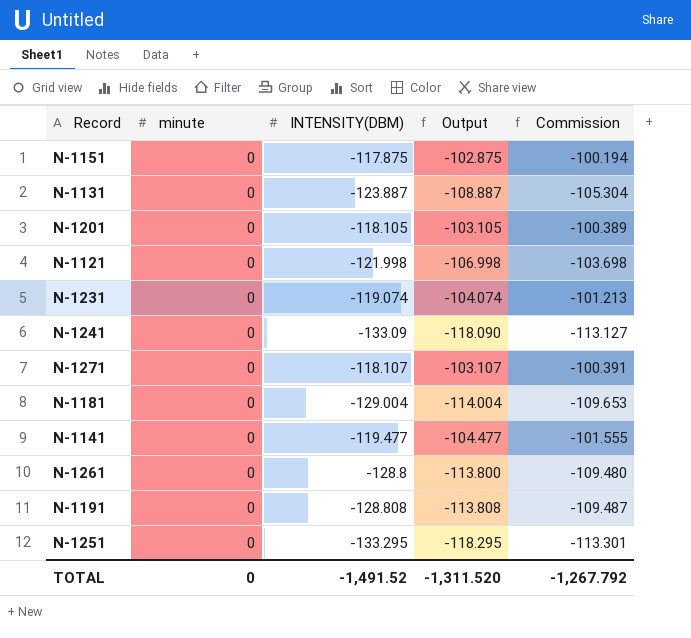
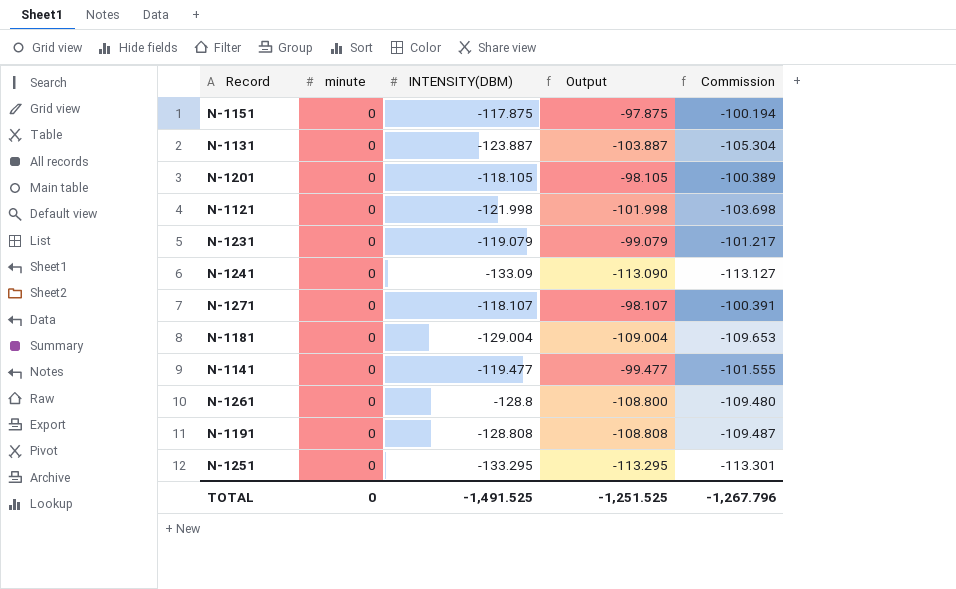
column Output | formula: [INTENSITY(DBM)] + 15 -> [INTENSITY(DBM)] + 20
N-1231 | INTENSITY(DBM): -119.074 -> -119.079
N-1231 | Commission: -101.213 -> -101.217
TOTAL | INTENSITY(DBM): -1,491.52 -> -1,491.525
TOTAL | Output: -1,311.520 -> -1,251.525
TOTAL | Commission: -1,267.792 -> -1,267.796

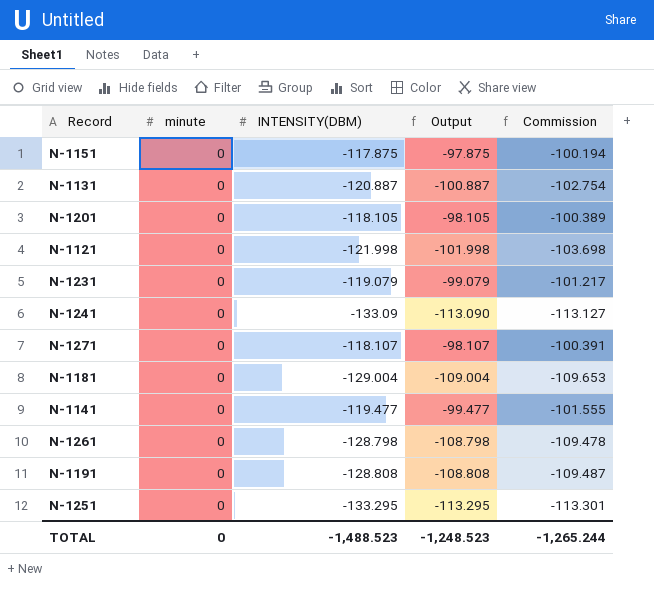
N-1131 | INTENSITY(DBM): -123.887 -> -120.887
N-1131 | Output: -103.887 -> -100.887
N-1131 | Commission: -105.304 -> -102.754
N-1261 | INTENSITY(DBM): -128.8 -> -128.798
N-1261 | Output: -108.800 -> -108.798
N-1261 | Commission: -109.480 -> -109.478
TOTAL | INTENSITY(DBM): -1,491.525 -> -1,488.523
TOTAL | Output: -1,251.525 -> -1,248.523
TOTAL | Commission: -1,267.796 -> -1,265.244

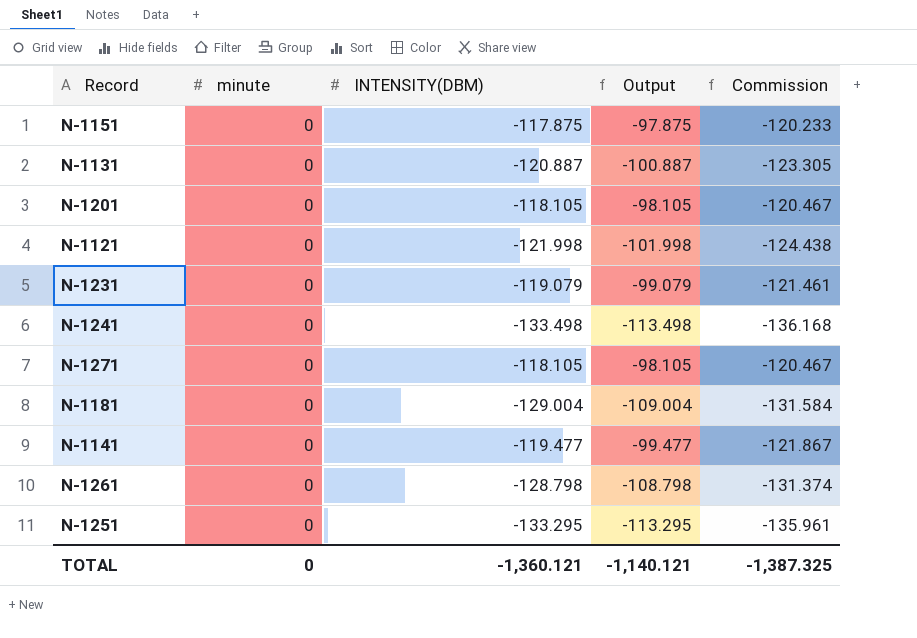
column Commission | formula: [INTENSITY(DBM)] * 0.85 -> [INTENSITY(DBM)] * 1.02
row N-1191: 0 | -128.808 | -108.808 | -109.487 -> none
N-1241 | INTENSITY(DBM): -133.09 -> -133.498
N-1241 | Output: -113.090 -> -113.498
N-1271 | INTENSITY(DBM): -118.107 -> -118.105
N-1271 | Output: -98.107 -> -98.105
TOTAL | INTENSITY(DBM): -1,488.523 -> -1,360.121
TOTAL | Output: -1,248.523 -> -1,140.121
TOTAL | Commission: -1,265.244 -> -1,387.325

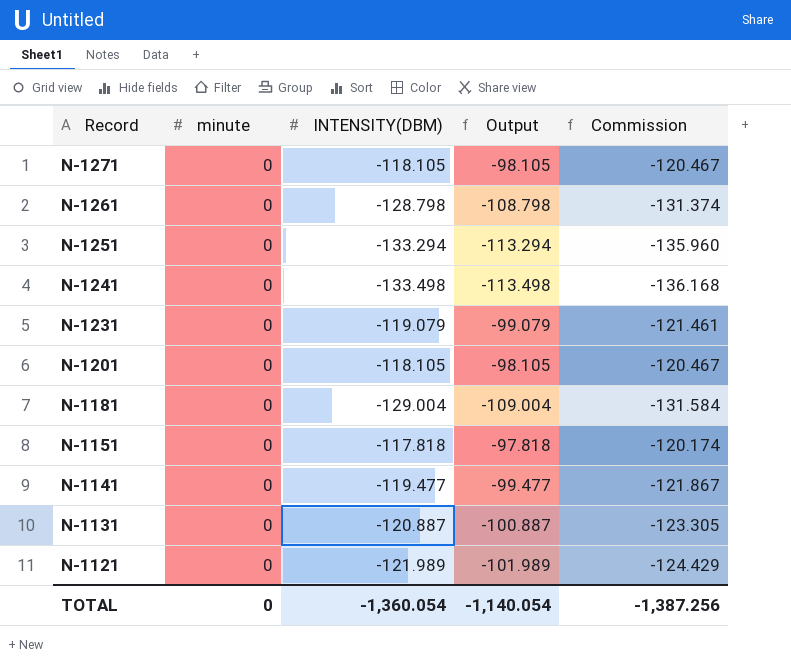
row order: none -> Record descending
N-1251 | INTENSITY(DBM): -133.295 -> -133.294
N-1251 | Output: -113.295 -> -113.294
N-1251 | Commission: -135.961 -> -135.960
N-1151 | INTENSITY(DBM): -117.875 -> -117.818
N-1151 | Output: -97.875 -> -97.818
N-1151 | Commission: -120.233 -> -120.174
N-1121 | INTENSITY(DBM): -121.998 -> -121.989
N-1121 | Output: -101.998 -> -101.989
N-1121 | Commission: -124.438 -> -124.429
TOTAL | INTENSITY(DBM): -1,360.121 -> -1,360.054
TOTAL | Output: -1,140.121 -> -1,140.054
TOTAL | Commission: -1,387.325 -> -1,387.256

